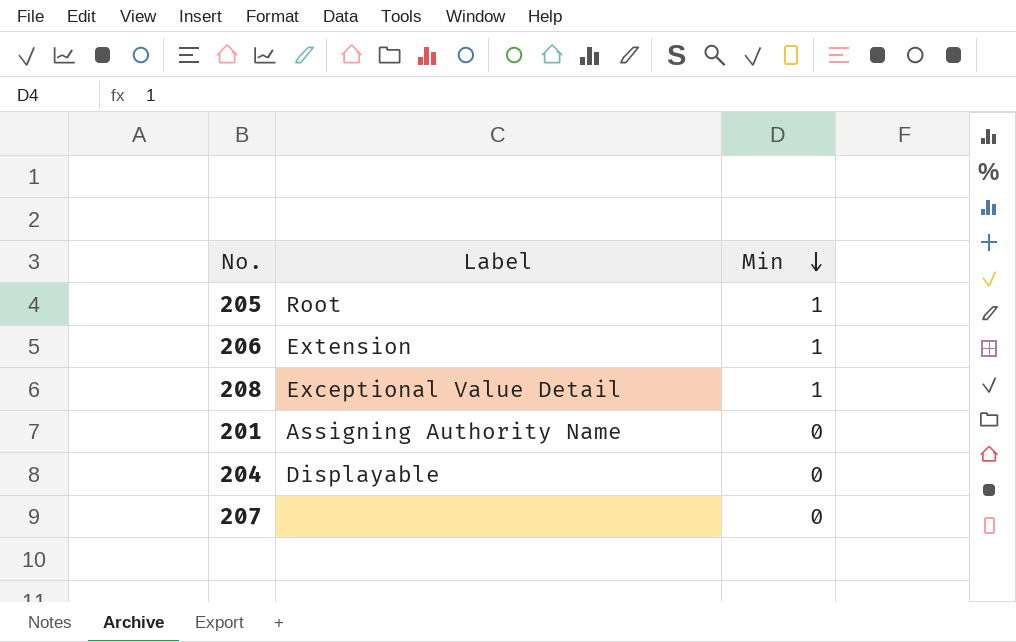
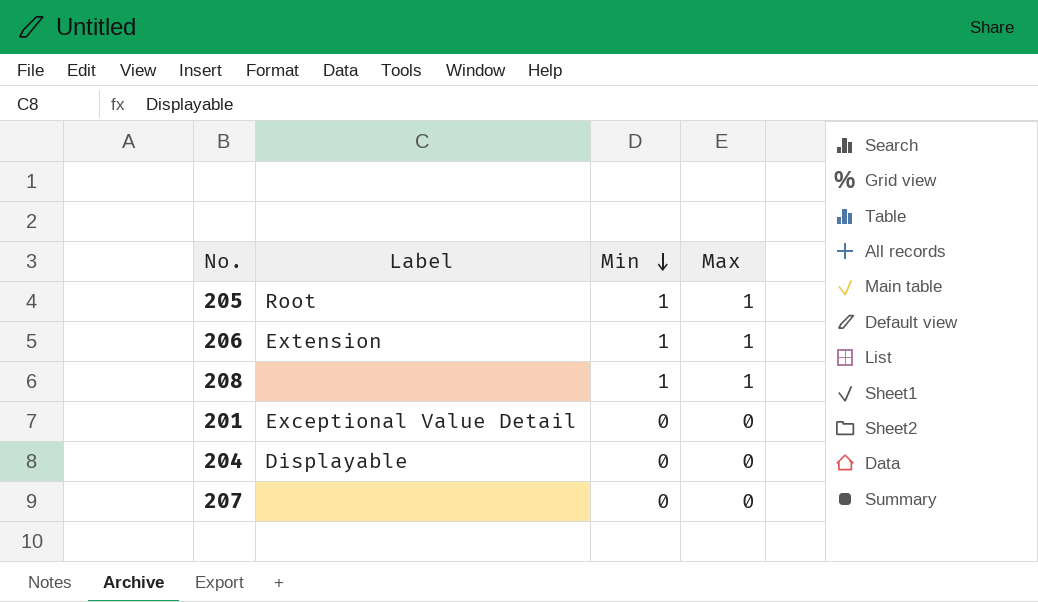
column Max | position: none -> 4
208 | Label: Exceptional Value Detail -> none
201 | Label: Assigning Authority Name -> Exceptional Value Detail

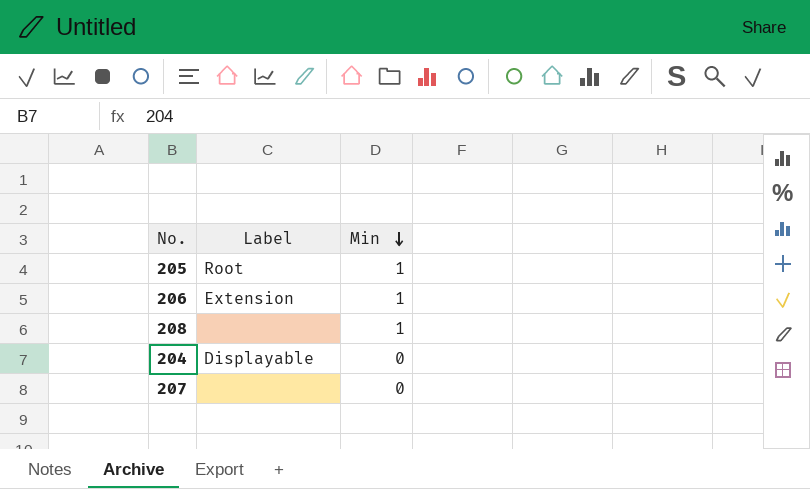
column Max | position: 4 -> none
row 201: Exceptional Value Detail | 0 | 0 -> none

